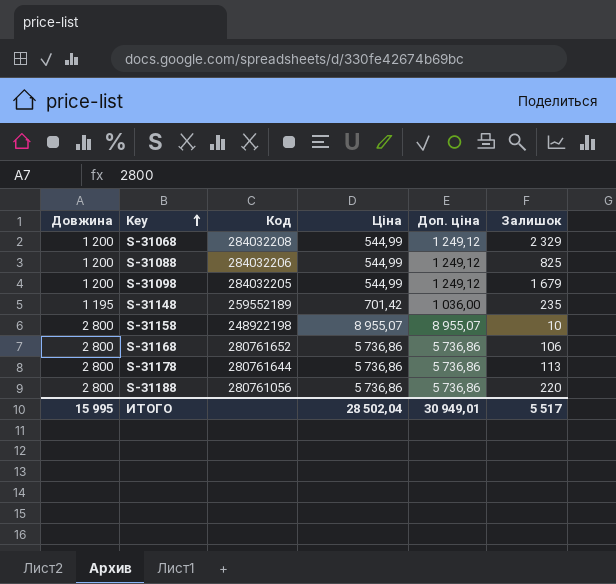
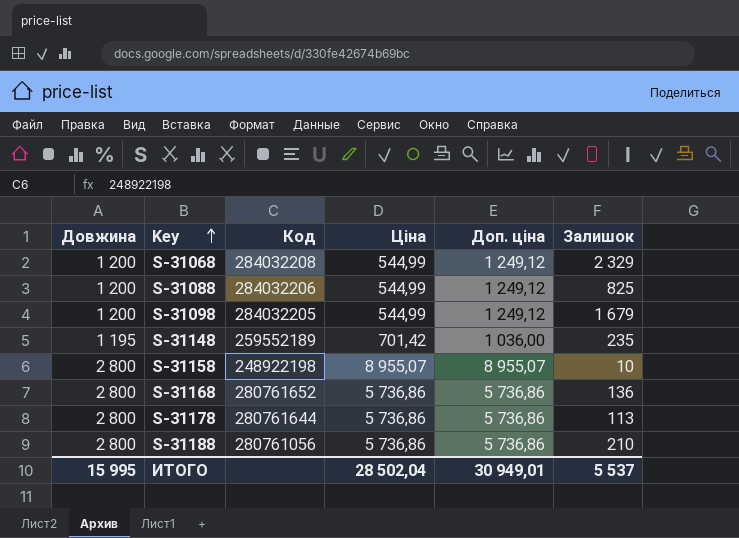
S-31168 | Залишок: 106 -> 136
S-31188 | Залишок: 220 -> 210
ИТОГО | Залишок: 5 517 -> 5 537

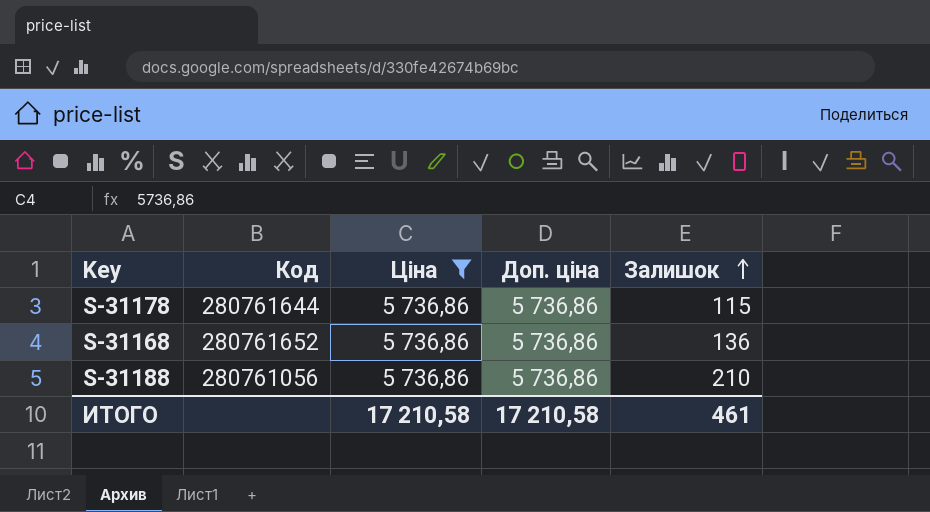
filter: none -> Ціна = 5 736,86
row order: Key ascending -> Залишок ascending
column Довжина | position: 1 -> none
S-31178 | Залишок: 113 -> 115
ИТОГО | Ціна: 28 502,04 -> 17 210,58
ИТОГО | Доп. ціна: 30 949,01 -> 17 210,58
ИТОГО | Залишок: 5 537 -> 461

